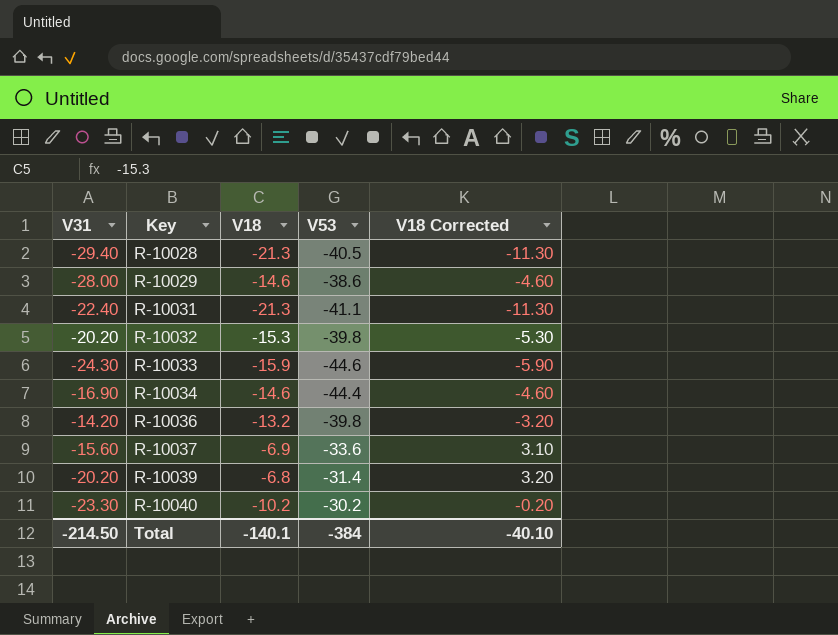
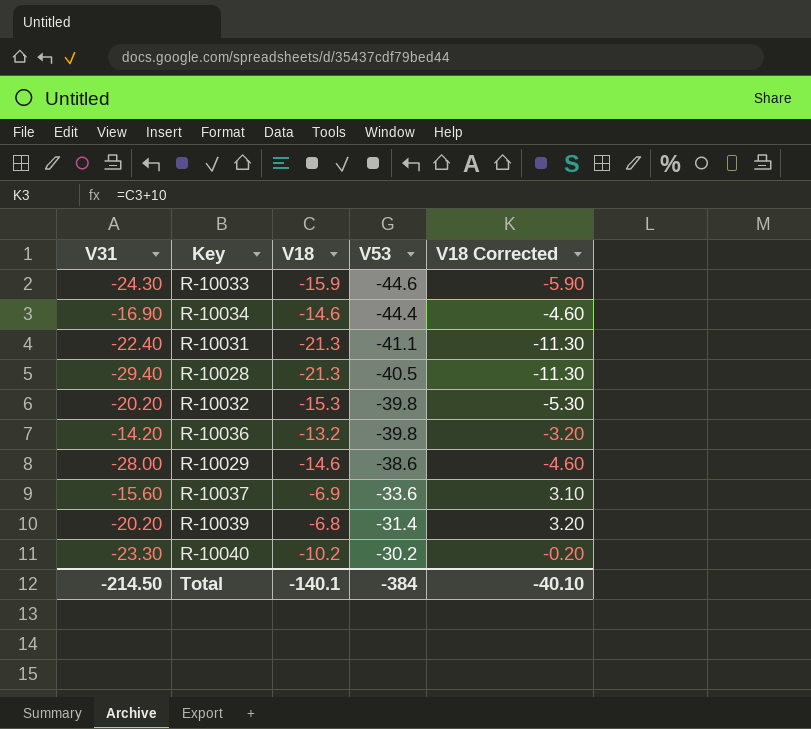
row order: Key ascending -> V53 ascending

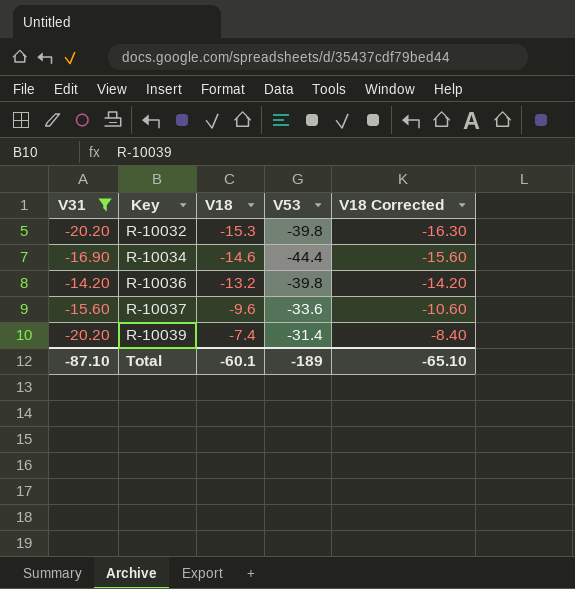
filter: none -> V31 >= -20.20
row order: V53 ascending -> Key ascending
column V18 Corrected | formula: [V18] + 10 -> [V18] - 1
R-10037 | V18: -6.9 -> -9.6
R-10039 | V18: -6.8 -> -7.4
Total | V31: -214.50 -> -87.10
Total | V18: -140.1 -> -60.1
Total | V53: -384 -> -189
Total | V18 Corrected: -40.10 -> -65.10

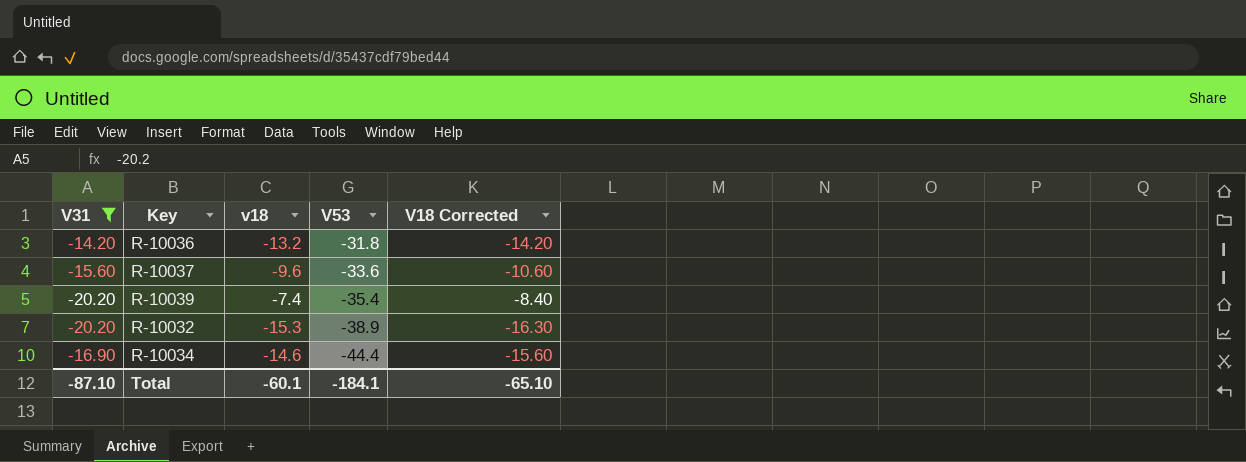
row order: Key ascending -> V53 descending
column name: V18 -> v18
R-10036 | V53: -39.8 -> -31.8
R-10039 | V53: -31.4 -> -35.4
R-10032 | V53: -39.8 -> -38.9
Total | V53: -189 -> -184.1

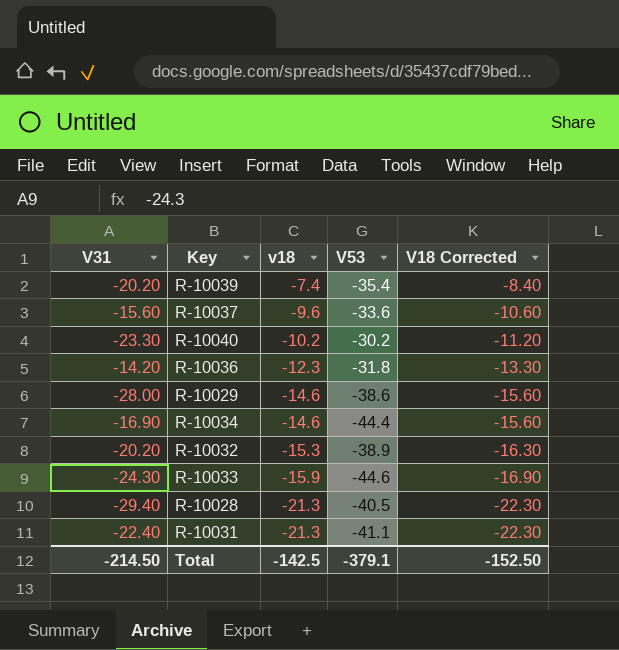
filter: V31 >= -20.20 -> none
row order: V53 descending -> v18 descending
R-10036 | v18: -13.2 -> -12.3
R-10036 | V18 Corrected: -14.20 -> -13.30
Total | V31: -87.10 -> -214.50
Total | v18: -60.1 -> -142.5
Total | V53: -184.1 -> -379.1
Total | V18 Corrected: -65.10 -> -152.50

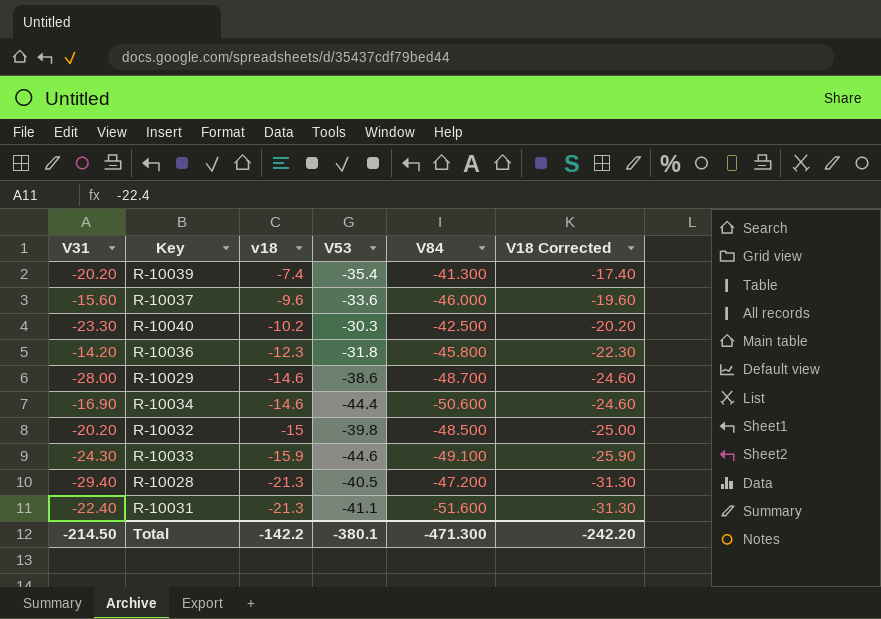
column V84 | position: none -> 5
column V18 Corrected | formula: [v18] - 1 -> [v18] - 10
R-10040 | V53: -30.2 -> -30.3
R-10032 | v18: -15.3 -> -15
R-10032 | V53: -38.9 -> -39.8
Total | v18: -142.5 -> -142.2
Total | V53: -379.1 -> -380.1
Total | V18 Corrected: -152.50 -> -242.20

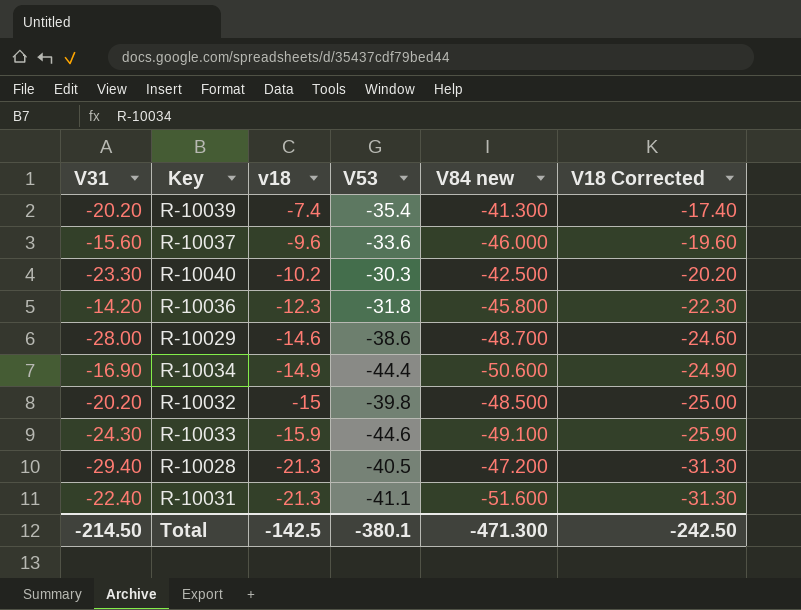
column name: V84 -> V84 new
R-10034 | v18: -14.6 -> -14.9
R-10034 | V18 Corrected: -24.60 -> -24.90
Total | v18: -142.2 -> -142.5
Total | V18 Corrected: -242.20 -> -242.50

